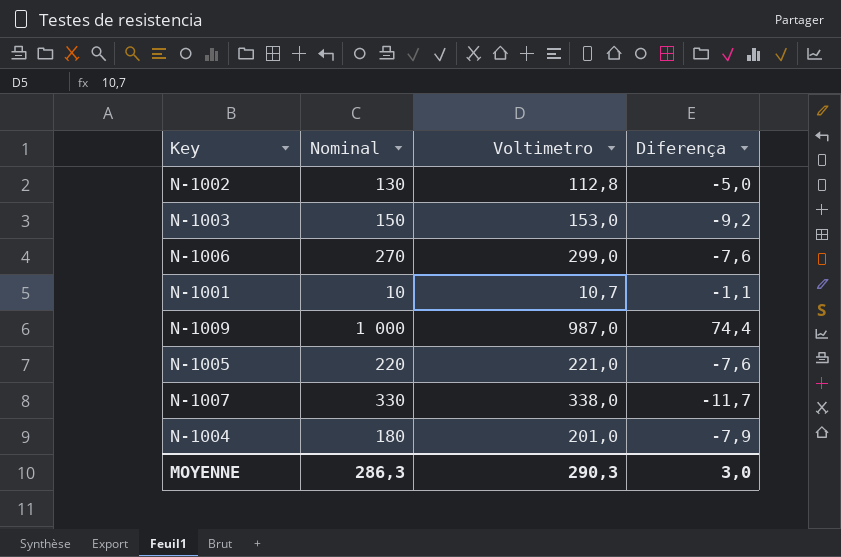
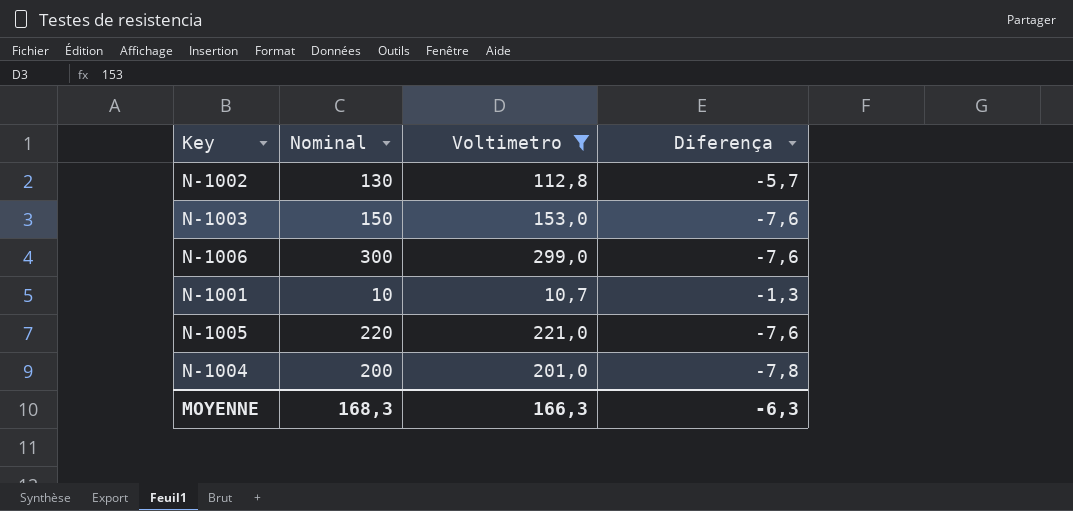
filter: none -> Voltimetro <= 299,0
N-1002 | Diferença: -5,0 -> -5,7
N-1003 | Diferença: -9,2 -> -7,6
N-1006 | Nominal: 270 -> 300
N-1001 | Diferença: -1,1 -> -1,3
N-1004 | Nominal: 180 -> 200
N-1004 | Diferença: -7,9 -> -7,8
MOYENNE | Nominal: 286,3 -> 168,3
MOYENNE | Voltimetro: 290,3 -> 166,3
MOYENNE | Diferença: 3,0 -> -6,3

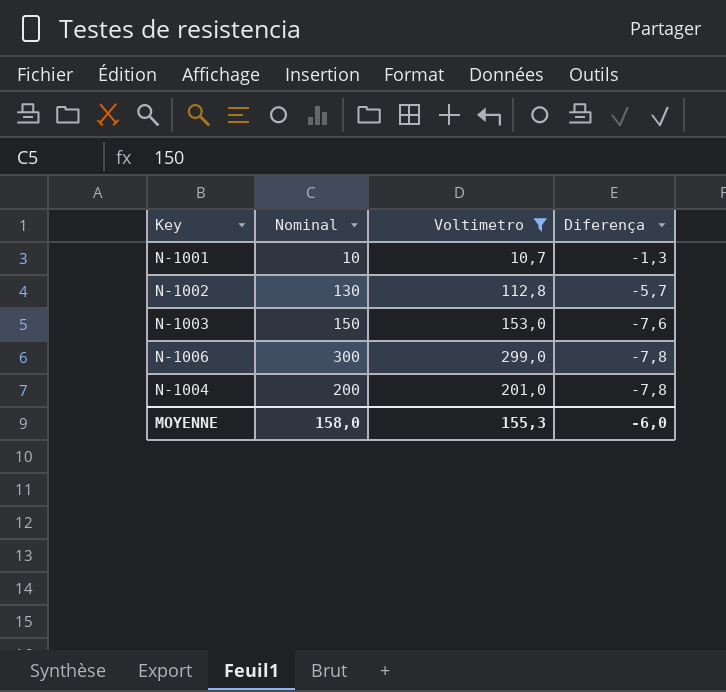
row order: none -> Diferença descending
row N-1005: 220 | 221,0 | -7,6 -> none
N-1006 | Diferença: -7,6 -> -7,8
MOYENNE | Nominal: 168,3 -> 158,0
MOYENNE | Voltimetro: 166,3 -> 155,3
MOYENNE | Diferença: -6,3 -> -6,0

